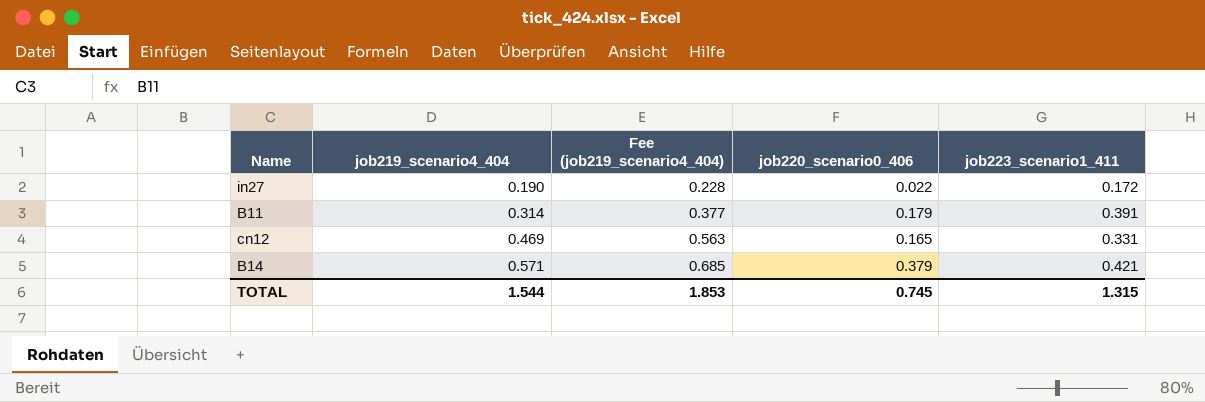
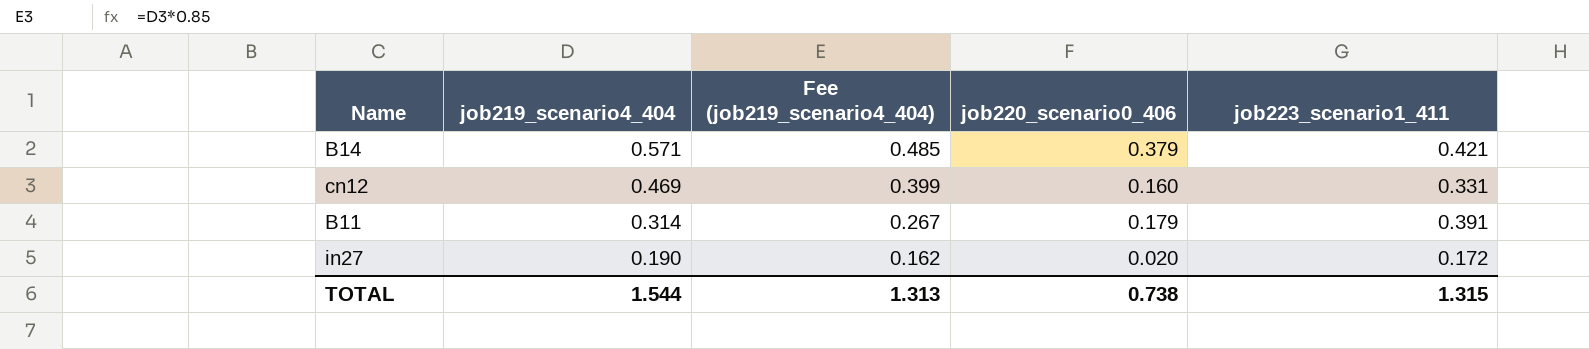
row order: job219_scenario4_404 ascending -> job219_scenario4_404 descending
column Fee (job219_scenario4_404) | formula: [job219_scenario4_404] * 1.2 -> [job219_scenario4_404] * 0.85
cn12 | job220_scenario0_406: 0.165 -> 0.160
in27 | job220_scenario0_406: 0.022 -> 0.020
TOTAL | Fee (job219_scenario4_404): 1.853 -> 1.313
TOTAL | job220_scenario0_406: 0.745 -> 0.738

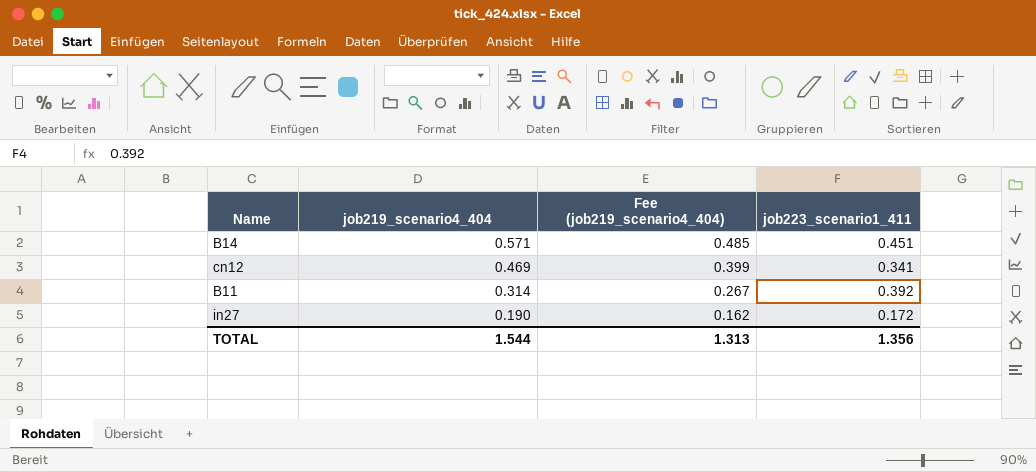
column job220_scenario0_406 | position: 4 -> none
B14 | job223_scenario1_411: 0.421 -> 0.451
cn12 | job223_scenario1_411: 0.331 -> 0.341
B11 | job223_scenario1_411: 0.391 -> 0.392
TOTAL | job223_scenario1_411: 1.315 -> 1.356

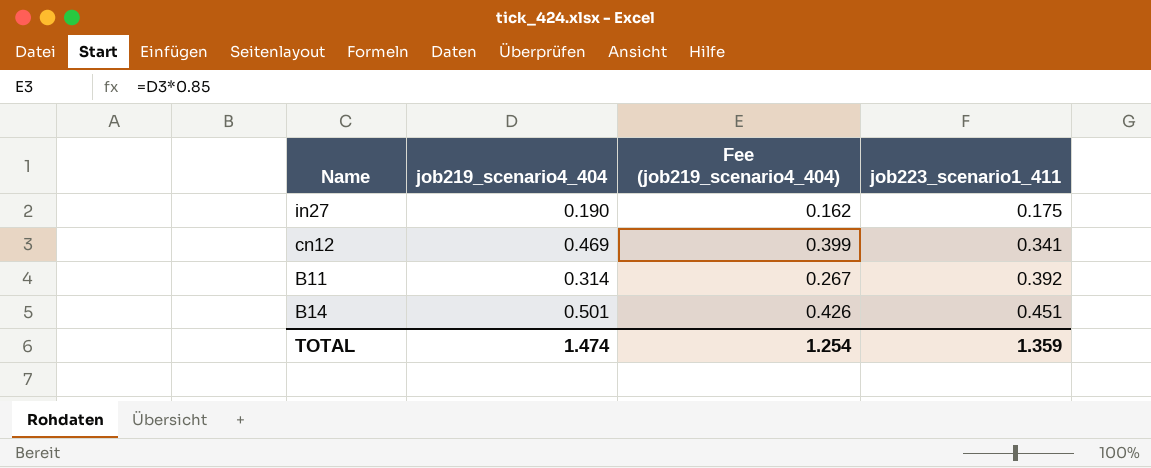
row order: job219_scenario4_404 descending -> job223_scenario1_411 ascending
in27 | job223_scenario1_411: 0.172 -> 0.175
B14 | job219_scenario4_404: 0.571 -> 0.501
B14 | Fee (job219_scenario4_404): 0.485 -> 0.426
TOTAL | job219_scenario4_404: 1.544 -> 1.474
TOTAL | Fee (job219_scenario4_404): 1.313 -> 1.254
TOTAL | job223_scenario1_411: 1.356 -> 1.359

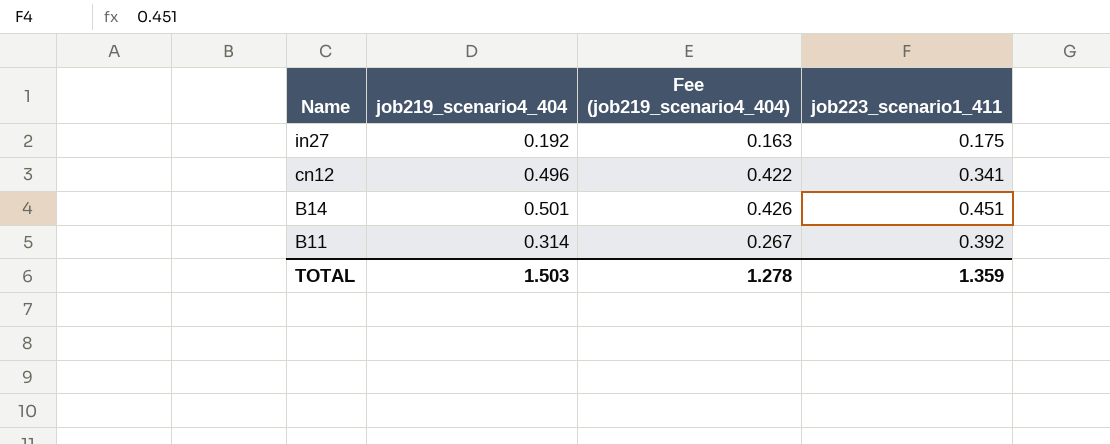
row order: job223_scenario1_411 ascending -> Name descending
in27 | job219_scenario4_404: 0.190 -> 0.192
in27 | Fee (job219_scenario4_404): 0.162 -> 0.163
cn12 | job219_scenario4_404: 0.469 -> 0.496
cn12 | Fee (job219_scenario4_404): 0.399 -> 0.422
TOTAL | job219_scenario4_404: 1.474 -> 1.503
TOTAL | Fee (job219_scenario4_404): 1.254 -> 1.278

